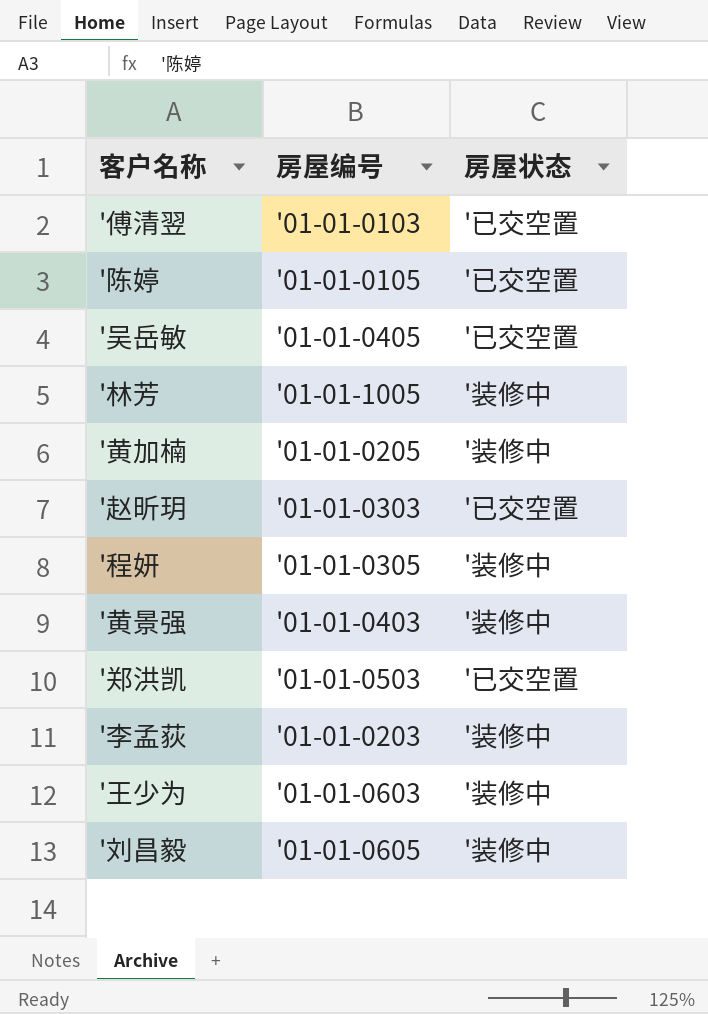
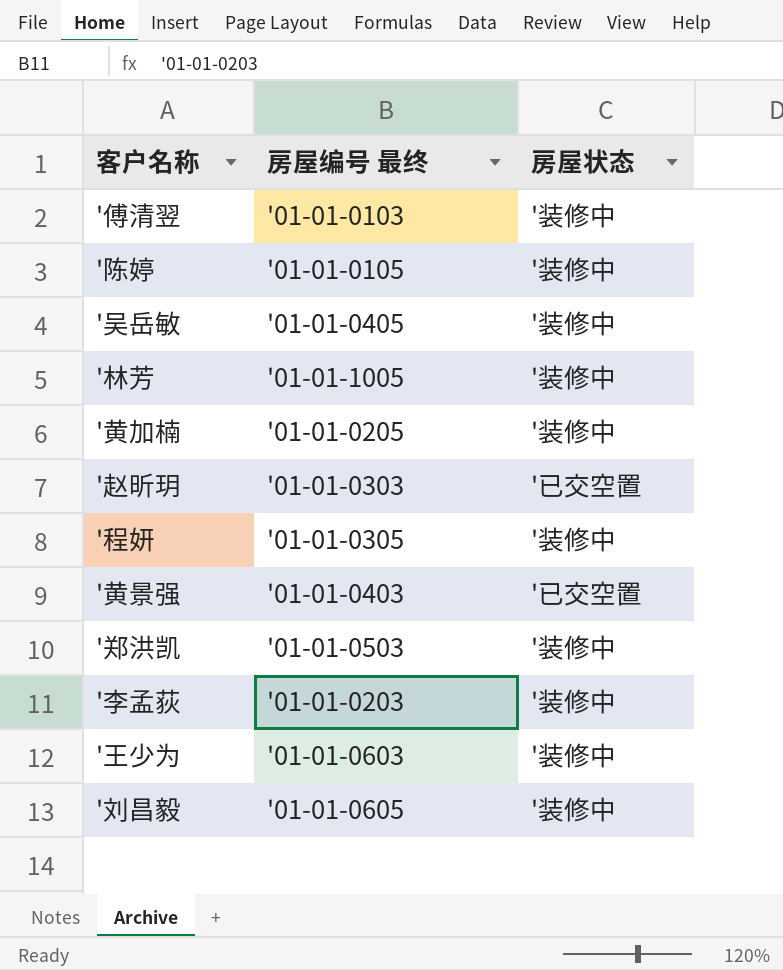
column name: 房屋编号 -> 房屋编号 最终
'傅清翌 | 房屋状态: '已交空置 -> '装修中
'陈婷 | 房屋状态: '已交空置 -> '装修中
'吴岳敏 | 房屋状态: '已交空置 -> '装修中
'黄景强 | 房屋状态: '装修中 -> '已交空置
'郑洪凯 | 房屋状态: '已交空置 -> '装修中

